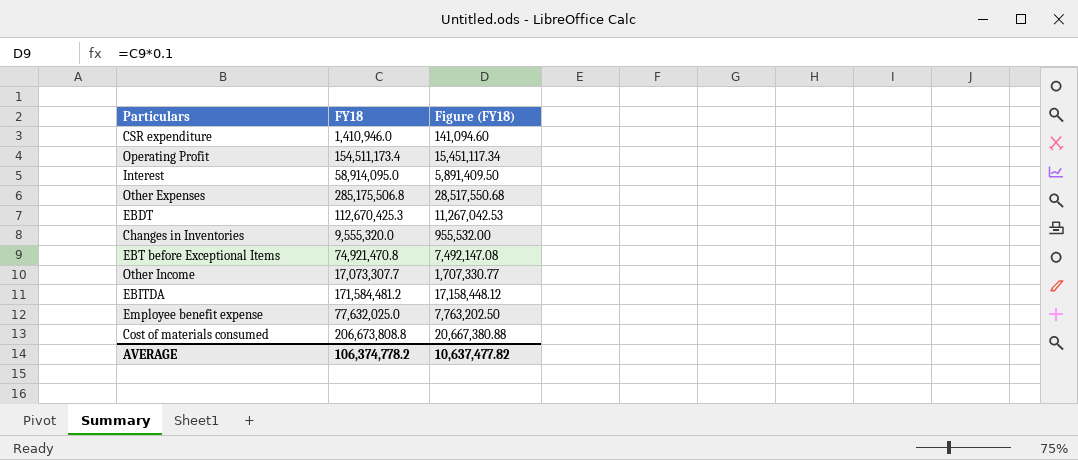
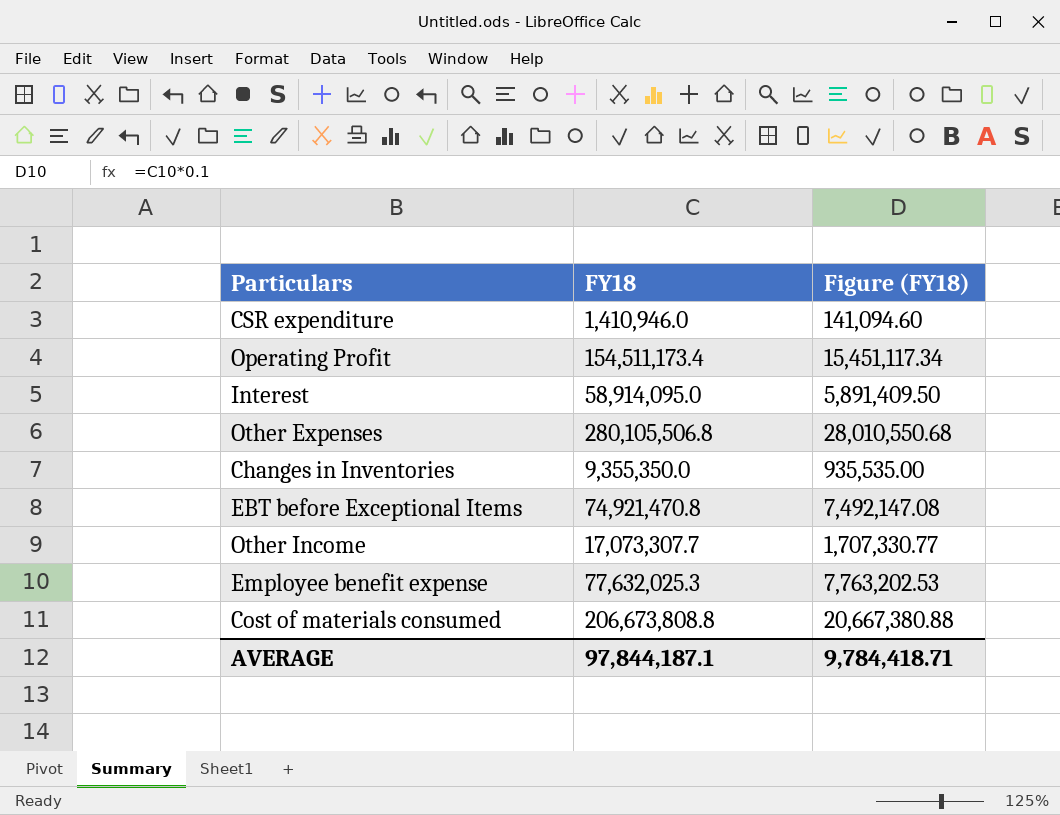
row EBDT: 112,670,425.3 | 11,267,042.53 -> none
row EBITDA: 171,584,481.2 | 17,158,448.12 -> none
Other Expenses | FY18: 285,175,506.8 -> 280,105,506.8
Other Expenses | Figure (FY18): 28,517,550.68 -> 28,010,550.68
Changes in Inventories | FY18: 9,555,320.0 -> 9,355,350.0
Changes in Inventories | Figure (FY18): 955,532.00 -> 935,535.00
Employee benefit expense | FY18: 77,632,025.0 -> 77,632,025.3
Employee benefit expense | Figure (FY18): 7,763,202.50 -> 7,763,202.53
AVERAGE | FY18: 106,374,778.2 -> 97,844,187.1
AVERAGE | Figure (FY18): 10,637,477.82 -> 9,784,418.71

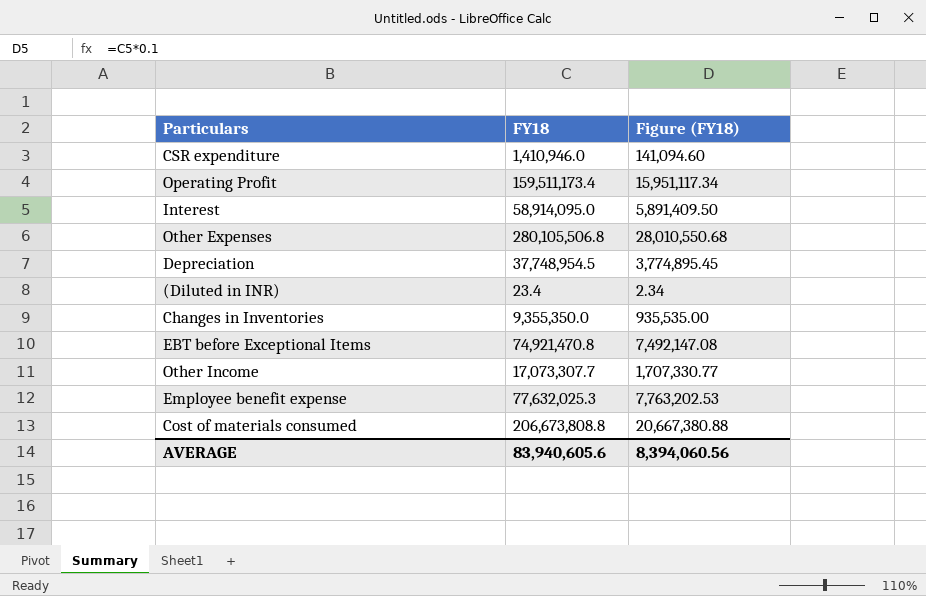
Operating Profit | FY18: 154,511,173.4 -> 159,511,173.4
Operating Profit | Figure (FY18): 15,451,117.34 -> 15,951,117.34
row Depreciation: none -> 37,748,954.5 | 3,774,895.45
row (Diluted in INR): none -> 23.4 | 2.34
AVERAGE | FY18: 97,844,187.1 -> 83,940,605.6
AVERAGE | Figure (FY18): 9,784,418.71 -> 8,394,060.56

